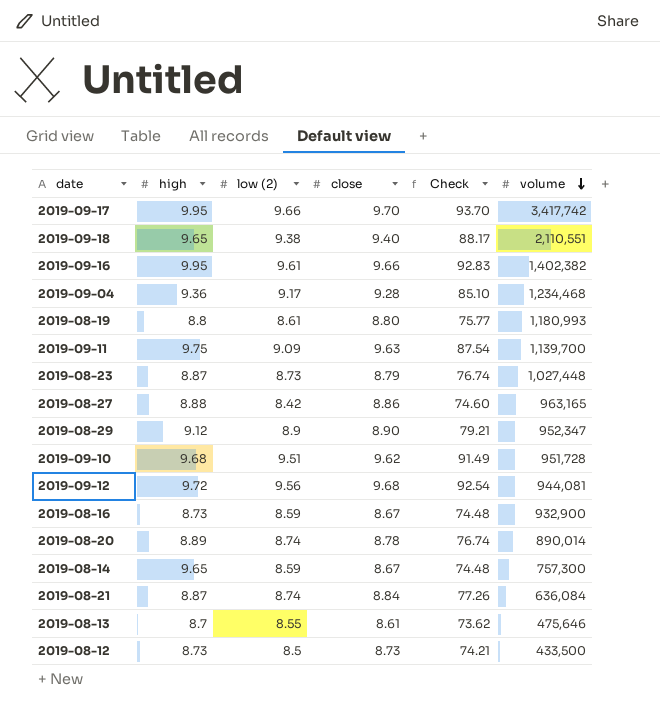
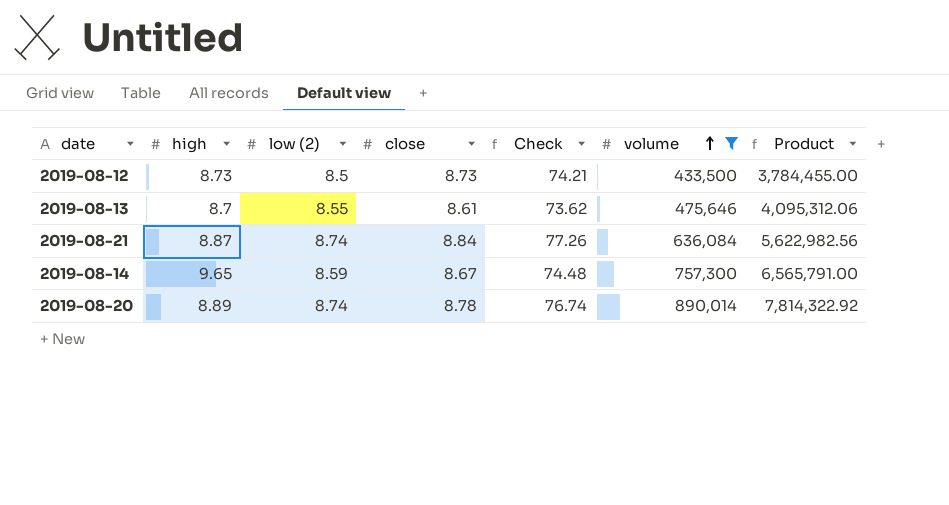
filter: none -> volume <= 890,014
row order: volume descending -> volume ascending
column Product | formula: none -> [close] * [volume]

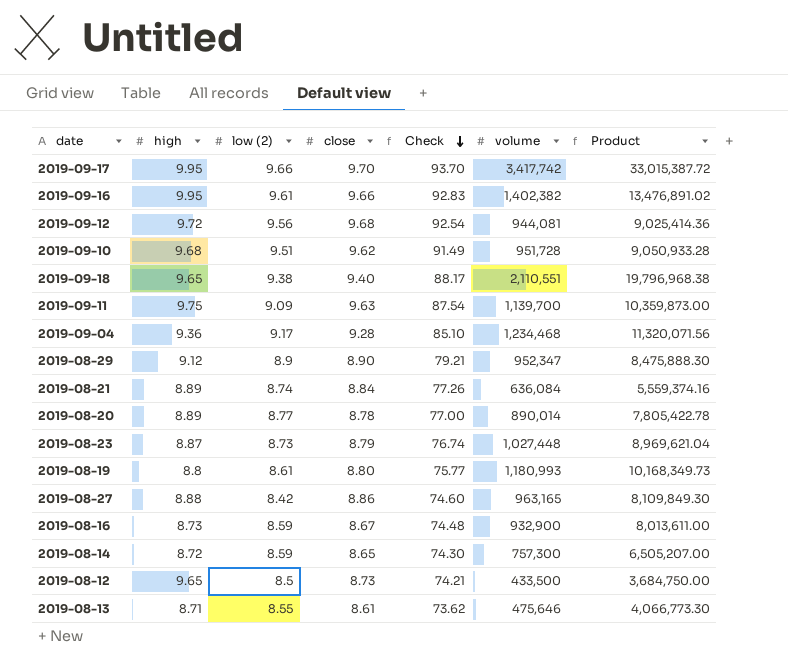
filter: volume <= 890,014 -> none
row order: volume ascending -> Check descending
column Product | formula: [close] * [volume] -> [low (2)] * [volume]
2019-08-21 | high: 8.87 -> 8.89
2019-08-20 | low (2): 8.74 -> 8.77
2019-08-20 | Check: 76.74 -> 77.00
2019-08-14 | high: 9.65 -> 8.72
2019-08-14 | close: 8.67 -> 8.65
2019-08-14 | Check: 74.48 -> 74.30
2019-08-12 | high: 8.73 -> 9.65
2019-08-13 | high: 8.7 -> 8.71

